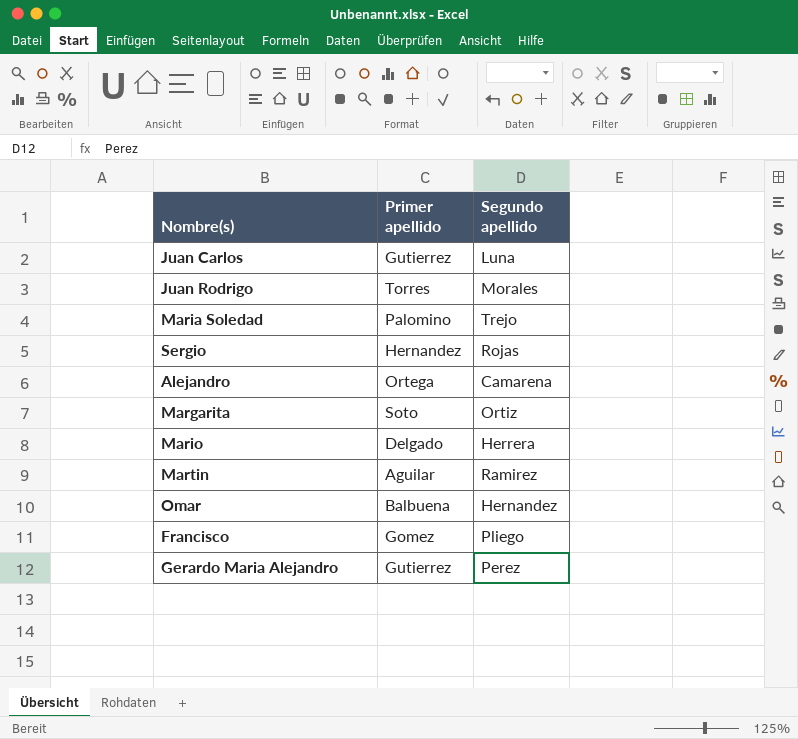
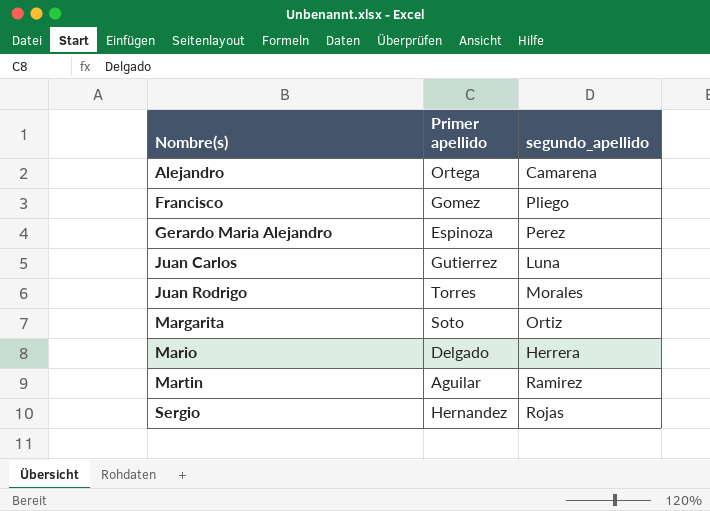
row order: none -> Nombre(s) ascending
column name: Segundo apellido -> segundo_apellido
row Maria Soledad: Palomino | Trejo -> none
row Omar: Balbuena | Hernandez -> none
Gerardo Maria Alejandro | Primer apellido: Gutierrez -> Espinoza

